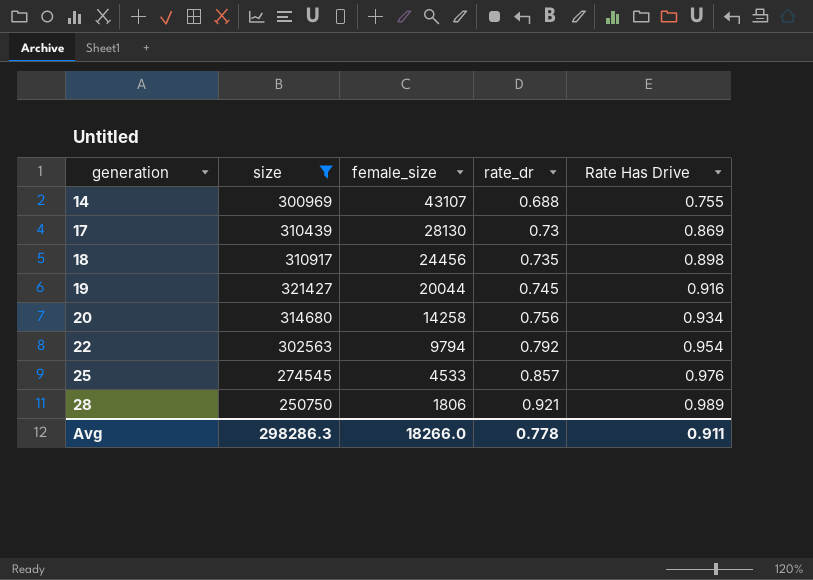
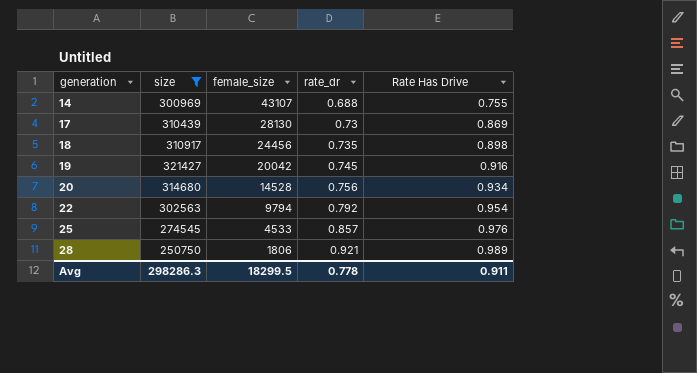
19 | female_size: 20044 -> 20042
20 | female_size: 14258 -> 14528
Avg | female_size: 18266.0 -> 18299.5

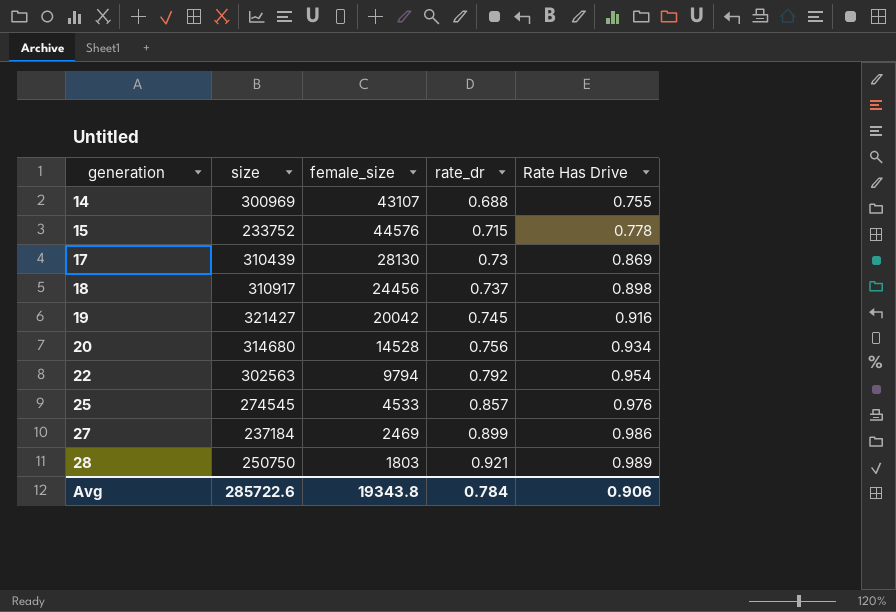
filter: size >= 250750 -> none
18 | rate_dr: 0.735 -> 0.737
28 | female_size: 1806 -> 1803
Avg | size: 298286.3 -> 285722.6
Avg | female_size: 18299.5 -> 19343.8
Avg | rate_dr: 0.778 -> 0.784
Avg | Rate Has Drive: 0.911 -> 0.906

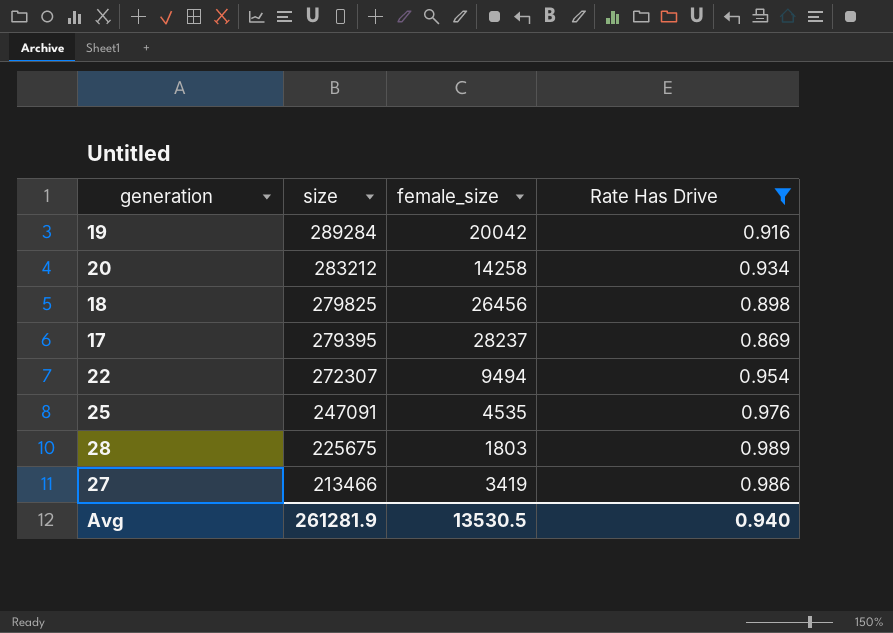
filter: none -> Rate Has Drive >= 0.869
row order: generation ascending -> size descending
column rate_dr | position: 4 -> none
19 | size: 321427 -> 289284
20 | size: 314680 -> 283212
20 | female_size: 14528 -> 14258
18 | size: 310917 -> 279825
18 | female_size: 24456 -> 26456
17 | size: 310439 -> 279395
17 | female_size: 28130 -> 28237
22 | size: 302563 -> 272307
22 | female_size: 9794 -> 9494
25 | size: 274545 -> 247091
25 | female_size: 4533 -> 4535
28 | size: 250750 -> 225675
27 | size: 237184 -> 213466
27 | female_size: 2469 -> 3419
Avg | size: 285722.6 -> 261281.9
Avg | female_size: 19343.8 -> 13530.5
Avg | Rate Has Drive: 0.906 -> 0.940

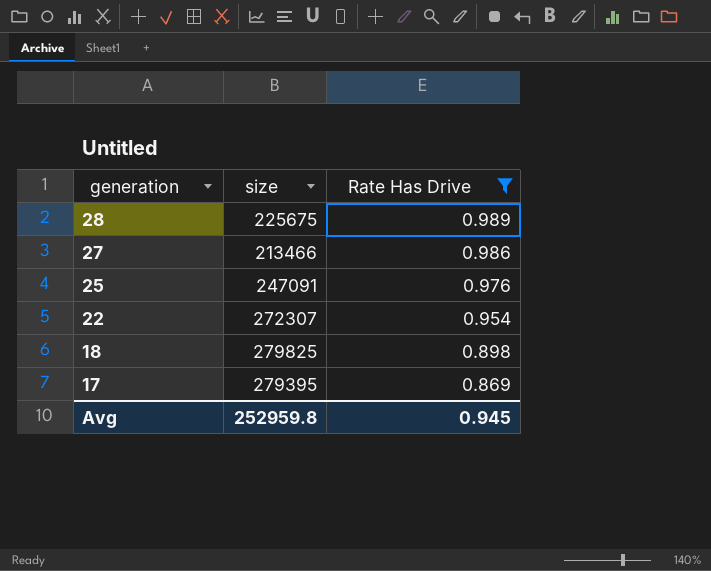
row order: size descending -> generation descending
column female_size | position: 3 -> none
row 19: 289284 | 20042 | 0.916 -> none
row 20: 283212 | 14258 | 0.934 -> none
Avg | size: 261281.9 -> 252959.8
Avg | Rate Has Drive: 0.940 -> 0.945

